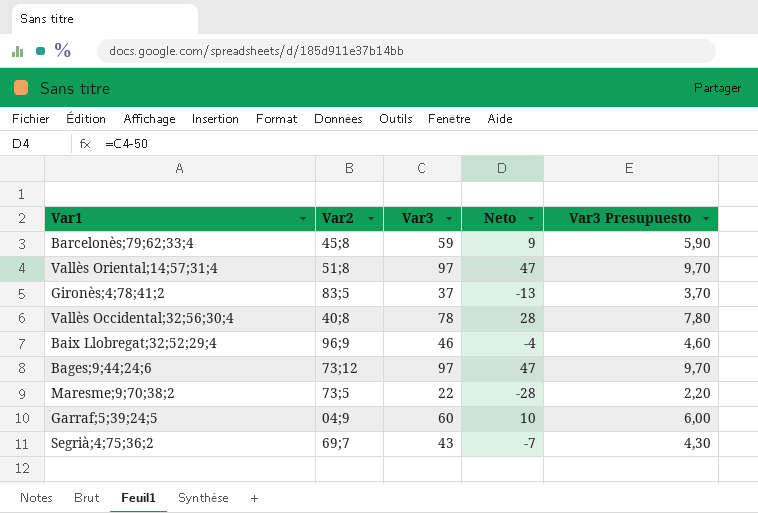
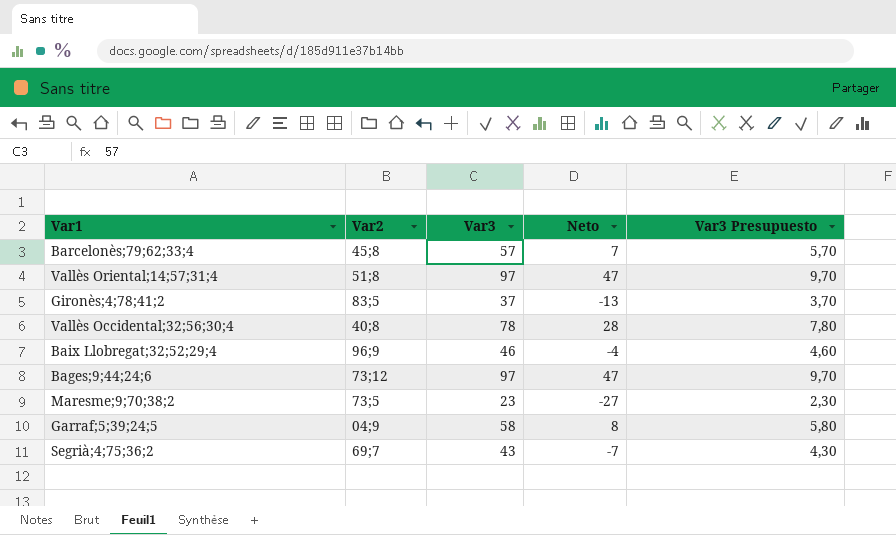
Barcelonès;79;62;33;4 | Var3: 59 -> 57
Barcelonès;79;62;33;4 | Neto: 9 -> 7
Barcelonès;79;62;33;4 | Var3 Presupuesto: 5,90 -> 5,70
Maresme;9;70;38;2 | Var3: 22 -> 23
Maresme;9;70;38;2 | Neto: -28 -> -27
Maresme;9;70;38;2 | Var3 Presupuesto: 2,20 -> 2,30
Garraf;5;39;24;5 | Var3: 60 -> 58
Garraf;5;39;24;5 | Neto: 10 -> 8
Garraf;5;39;24;5 | Var3 Presupuesto: 6,00 -> 5,80

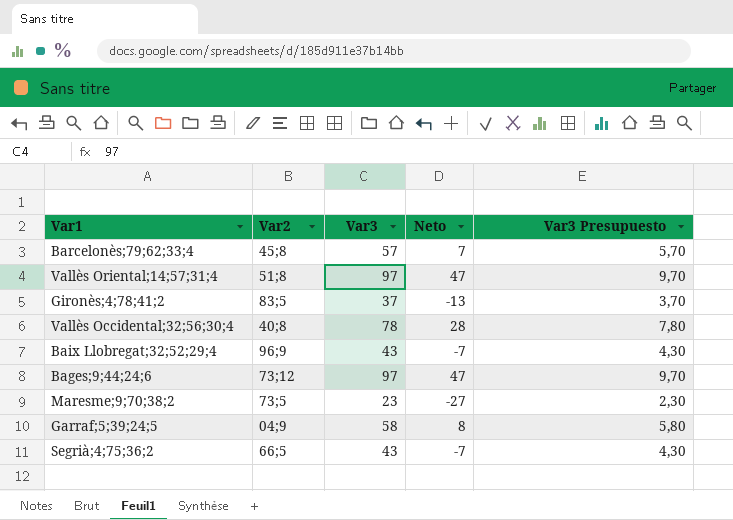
Baix Llobregat;32;52;29;4 | Var3: 46 -> 43
Baix Llobregat;32;52;29;4 | Neto: -4 -> -7
Baix Llobregat;32;52;29;4 | Var3 Presupuesto: 4,60 -> 4,30
Segrià;4;75;36;2 | Var2: 69;7 -> 66;5

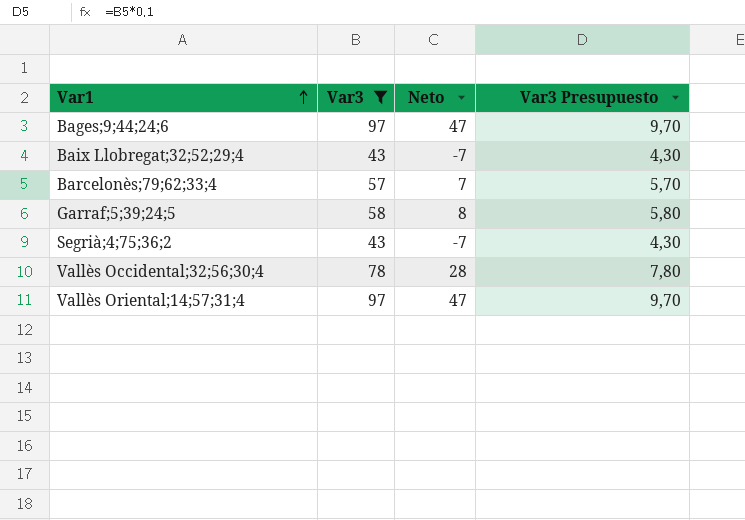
filter: none -> Var3 >= 43
row order: none -> Var1 ascending
column Var2 | position: 2 -> none

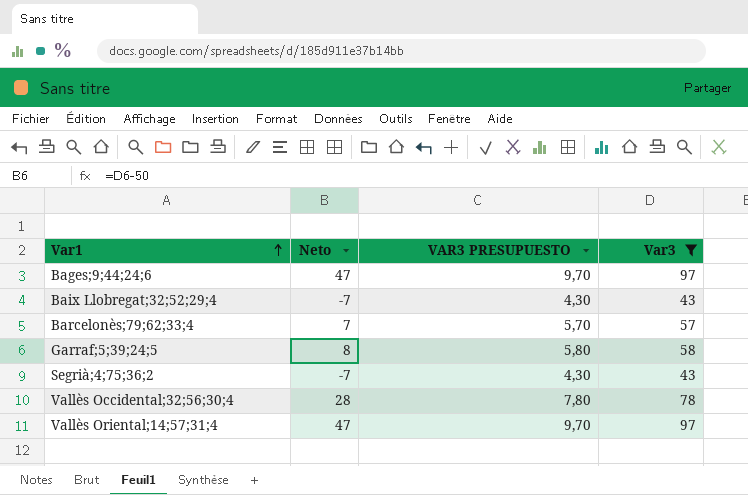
column name: Var3 Presupuesto -> VAR3 PRESUPUESTO
column Var3 | position: 2 -> 4

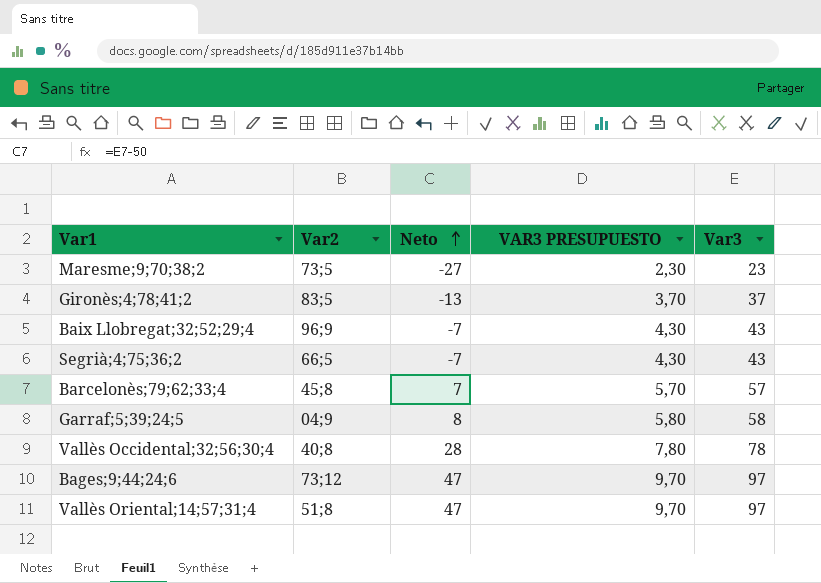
filter: Var3 >= 43 -> none
row order: Var1 ascending -> Neto ascending
column Var2 | position: none -> 2

